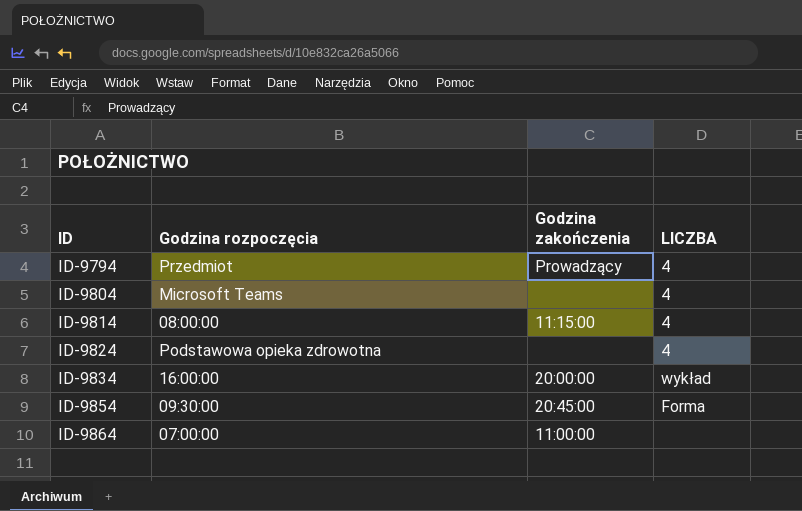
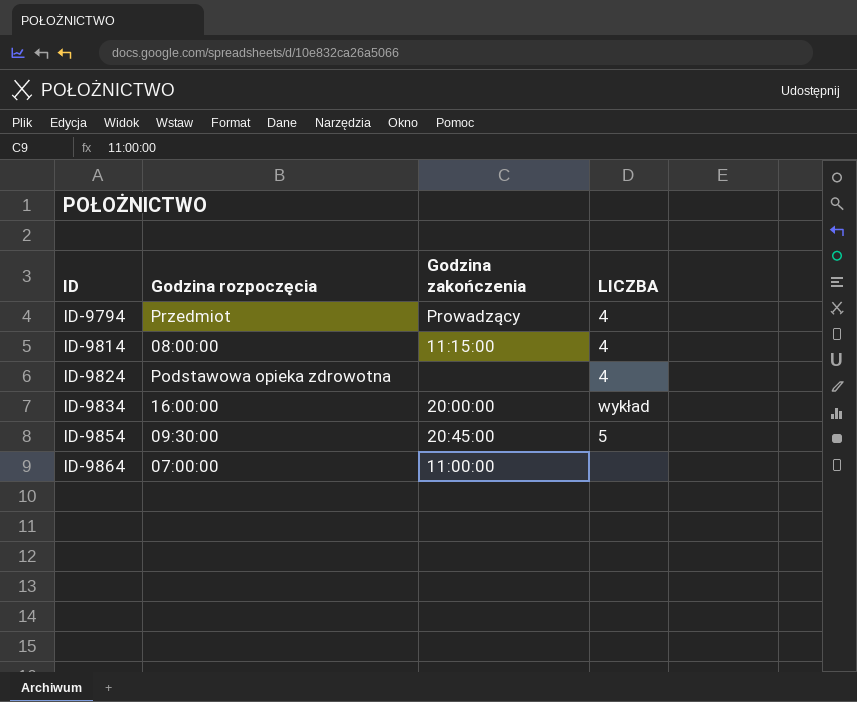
row ID-9804: Microsoft Teams | none | 4 -> none
ID-9854 | LICZBA: Forma -> 5

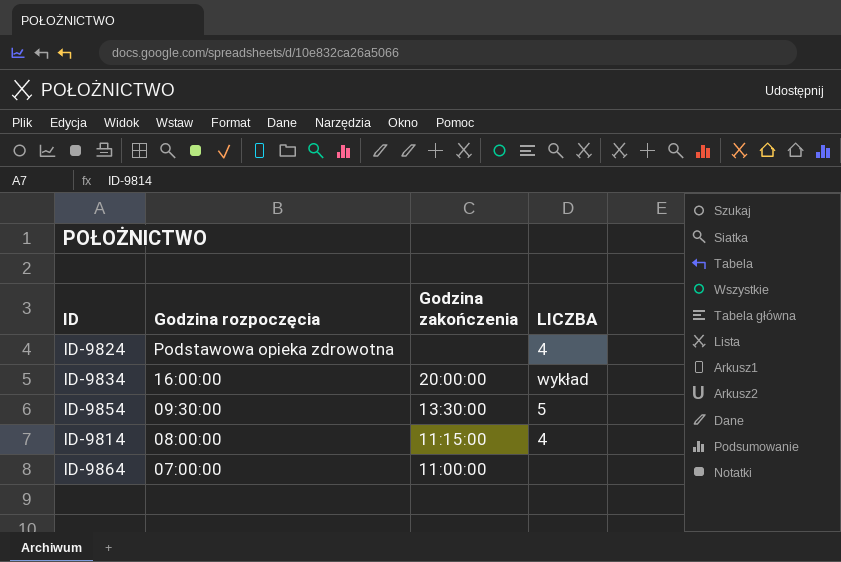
row order: ID ascending -> Godzina rozpoczęcia descending
row ID-9794: Przedmiot | Prowadzący | 4 -> none
ID-9854 | Godzina zakończenia: 20:45:00 -> 13:30:00

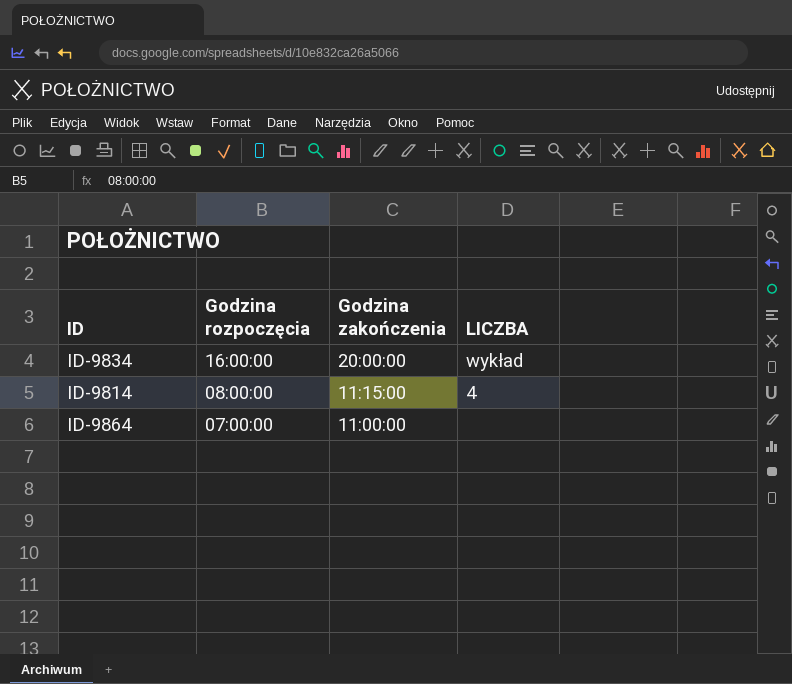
row ID-9824: Podstawowa opieka zdrowotna | none | 4 -> none
row ID-9854: 09:30:00 | 13:30:00 | 5 -> none

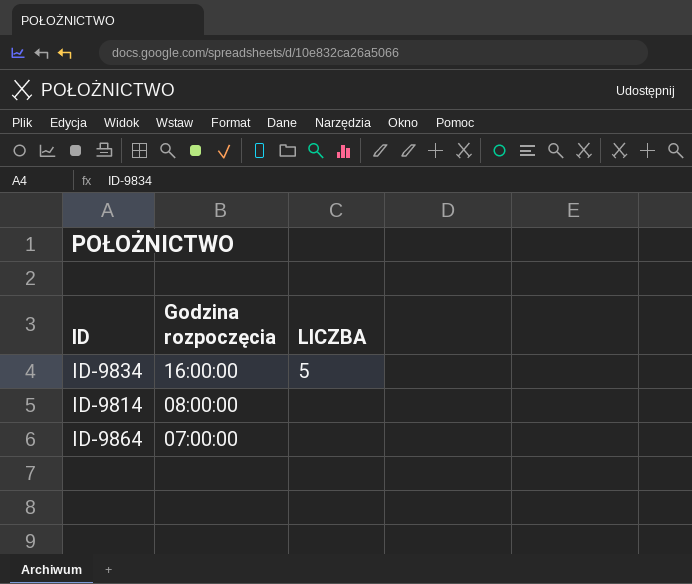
column Godzina zakończenia | position: 3 -> none
ID-9834 | LICZBA: wykład -> 5
ID-9814 | LICZBA: 4 -> none

